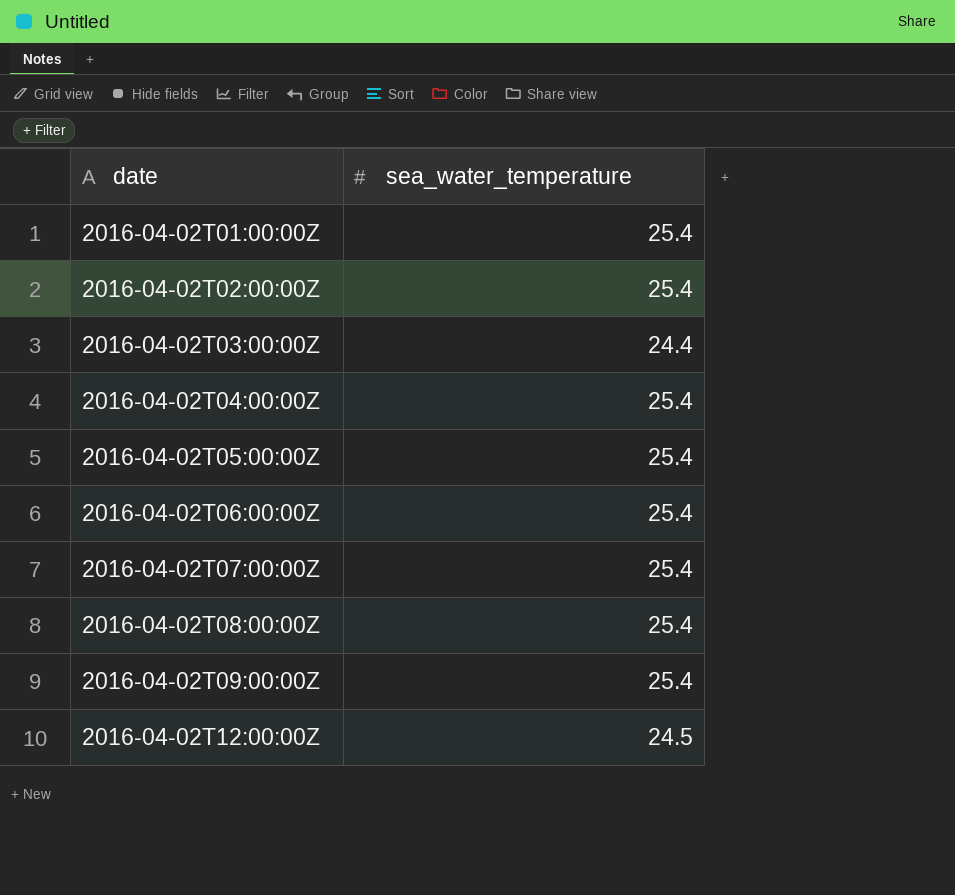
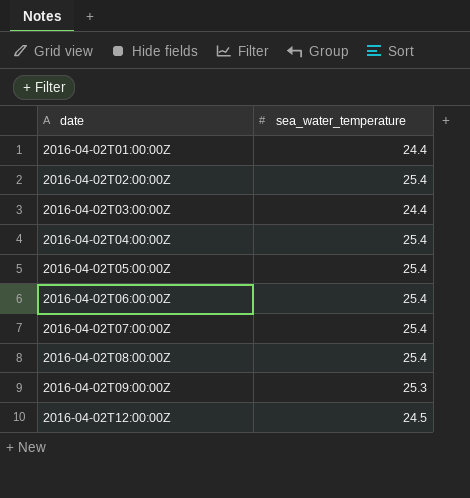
2016-04-02T01:00:00Z | sea_water_temperature: 25.4 -> 24.4
2016-04-02T09:00:00Z | sea_water_temperature: 25.4 -> 25.3

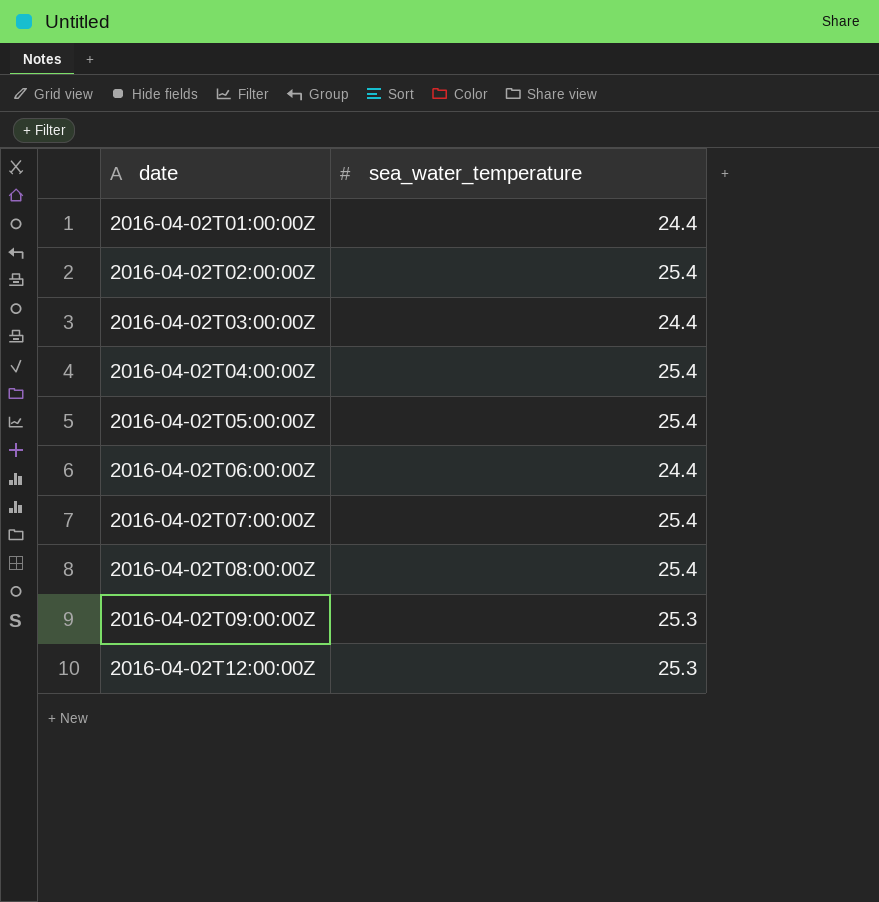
2016-04-02T06:00:00Z | sea_water_temperature: 25.4 -> 24.4
2016-04-02T12:00:00Z | sea_water_temperature: 24.5 -> 25.3

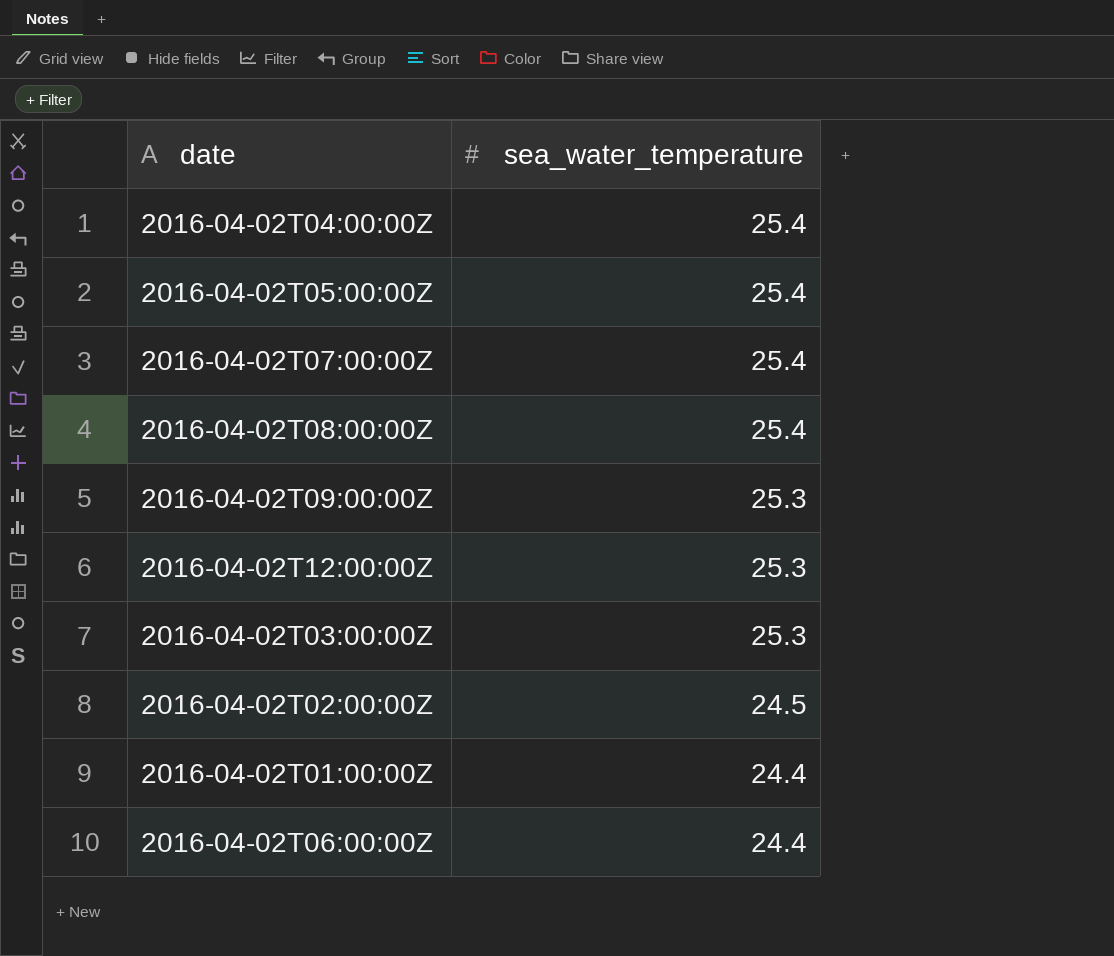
row order: date ascending -> sea_water_temperature descending
2016-04-02T03:00:00Z | sea_water_temperature: 24.4 -> 25.3
2016-04-02T02:00:00Z | sea_water_temperature: 25.4 -> 24.5

